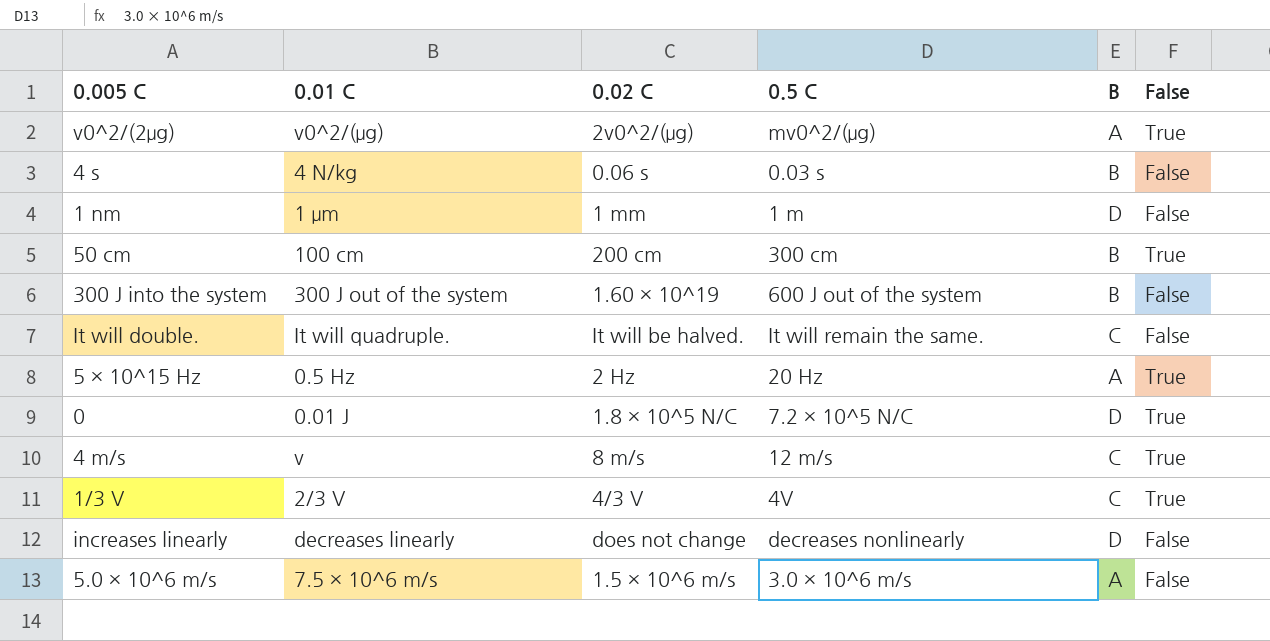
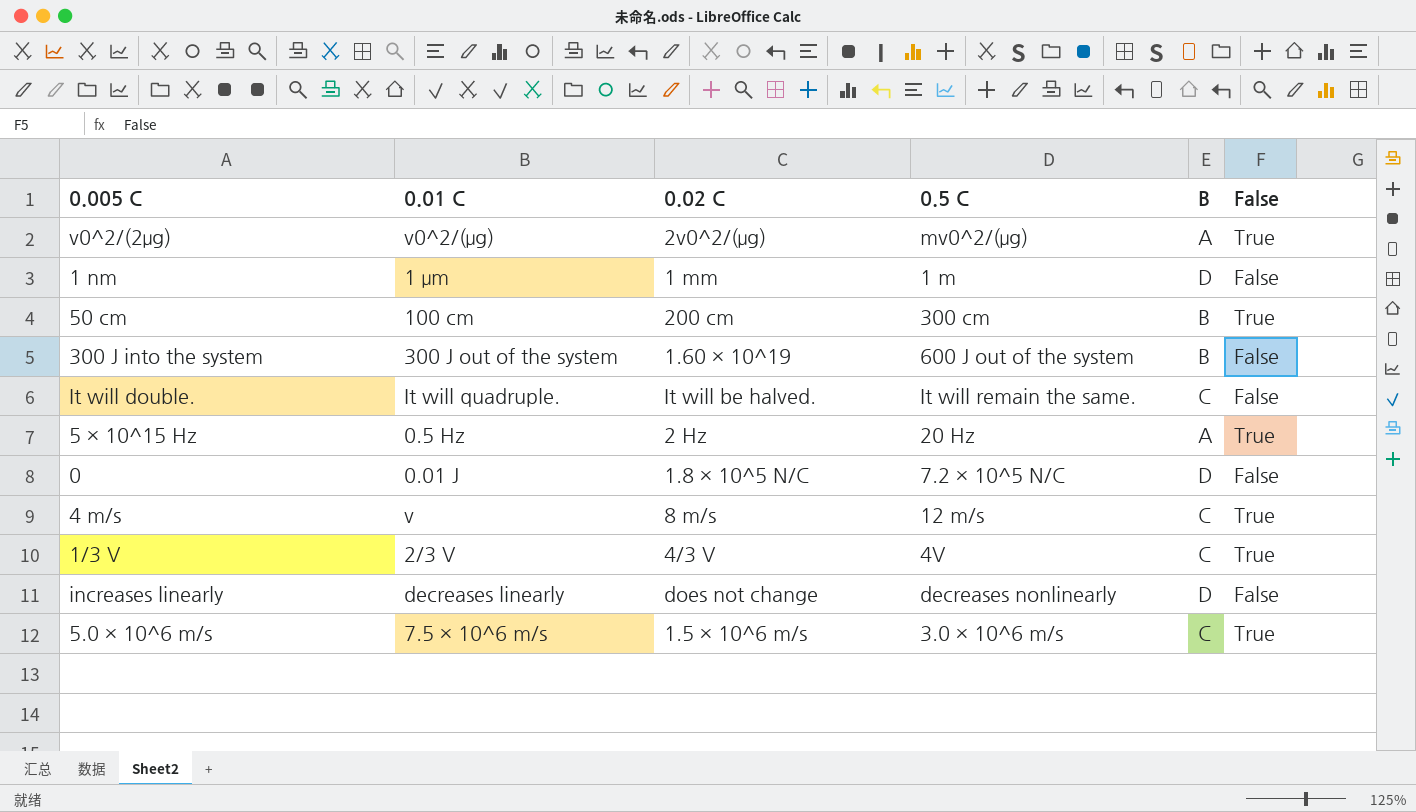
row 4 s: 4 N/kg | 0.06 s | 0.03 s | B | False -> none
0 | False: True -> False
5.0 × 10^6 m/s | B: A -> C
5.0 × 10^6 m/s | False: False -> True

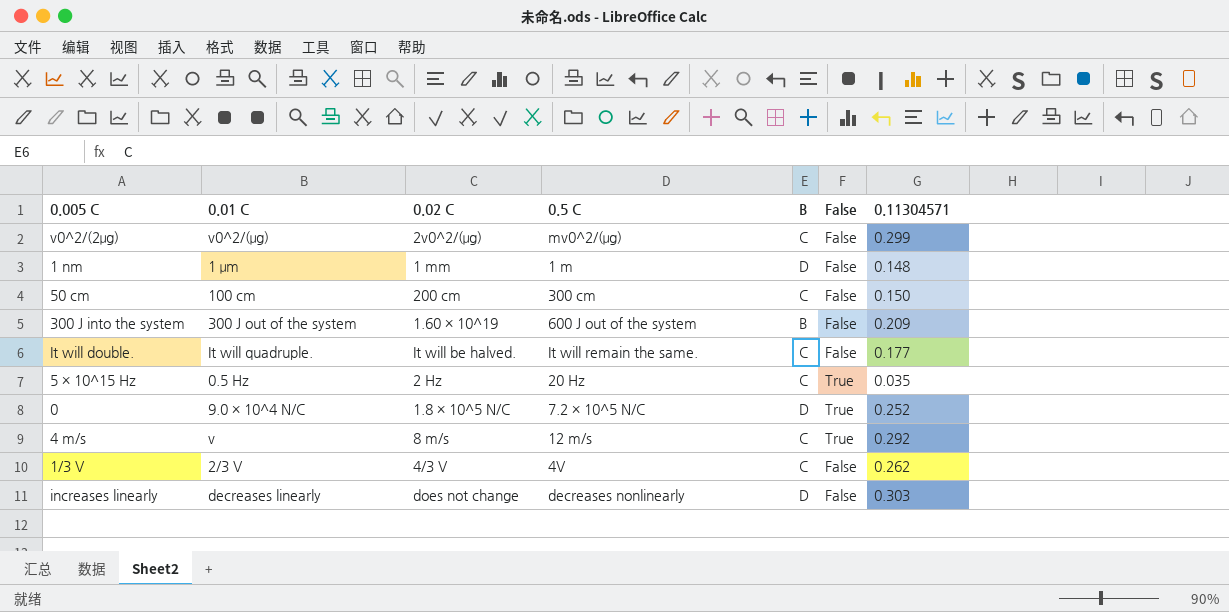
column 0.11304571 | position: none -> 7
row 5.0 × 10^6 m/s: 7.5 × 10^6 m/s | 1.5 × 10^6 m/s | 3.0 × 10^6 m/s | C | True -> none
v0^2/(2μg) | B: A -> C
v0^2/(2μg) | False: True -> False
50 cm | B: B -> C
50 cm | False: True -> False
5 × 10^15 Hz | B: A -> C
0 | 0.01 C: 0.01 J -> 9.0 × 10^4 N/C
0 | False: False -> True
1/3 V | False: True -> False

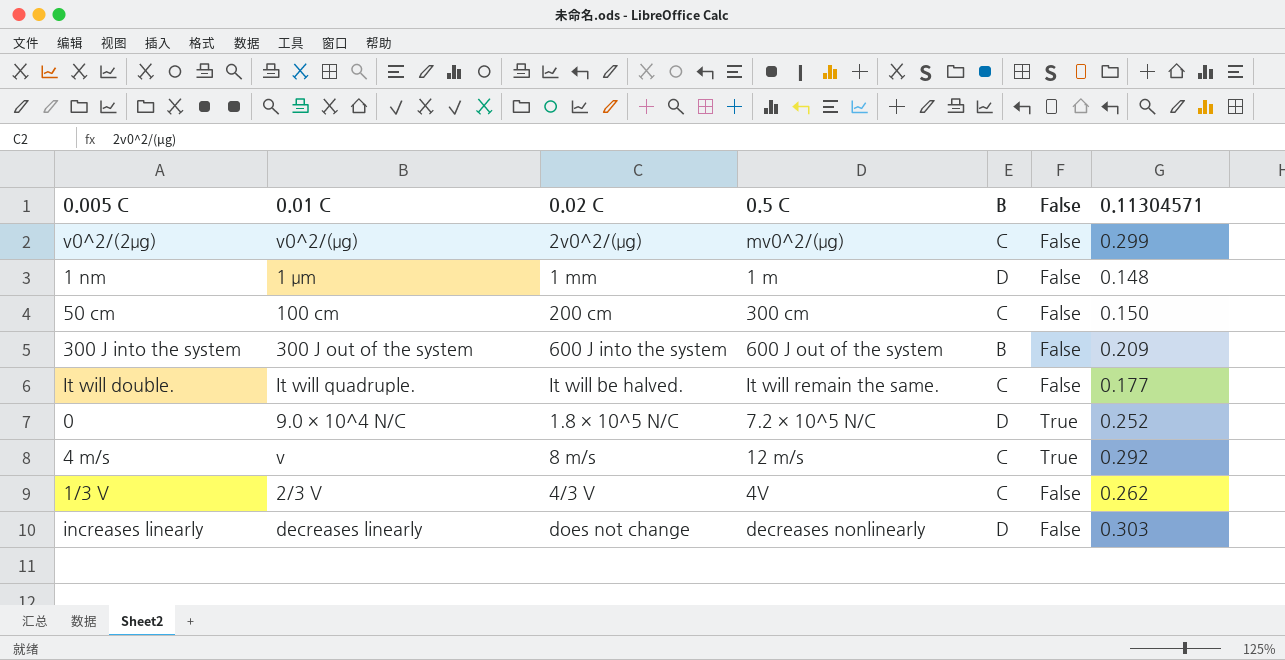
row 5 × 10^15 Hz: 0.5 Hz | 2 Hz | 20 Hz | C | True | 0.035 -> none
300 J into the system | 0.02 C: 1.60 × 10^19 -> 600 J into the system

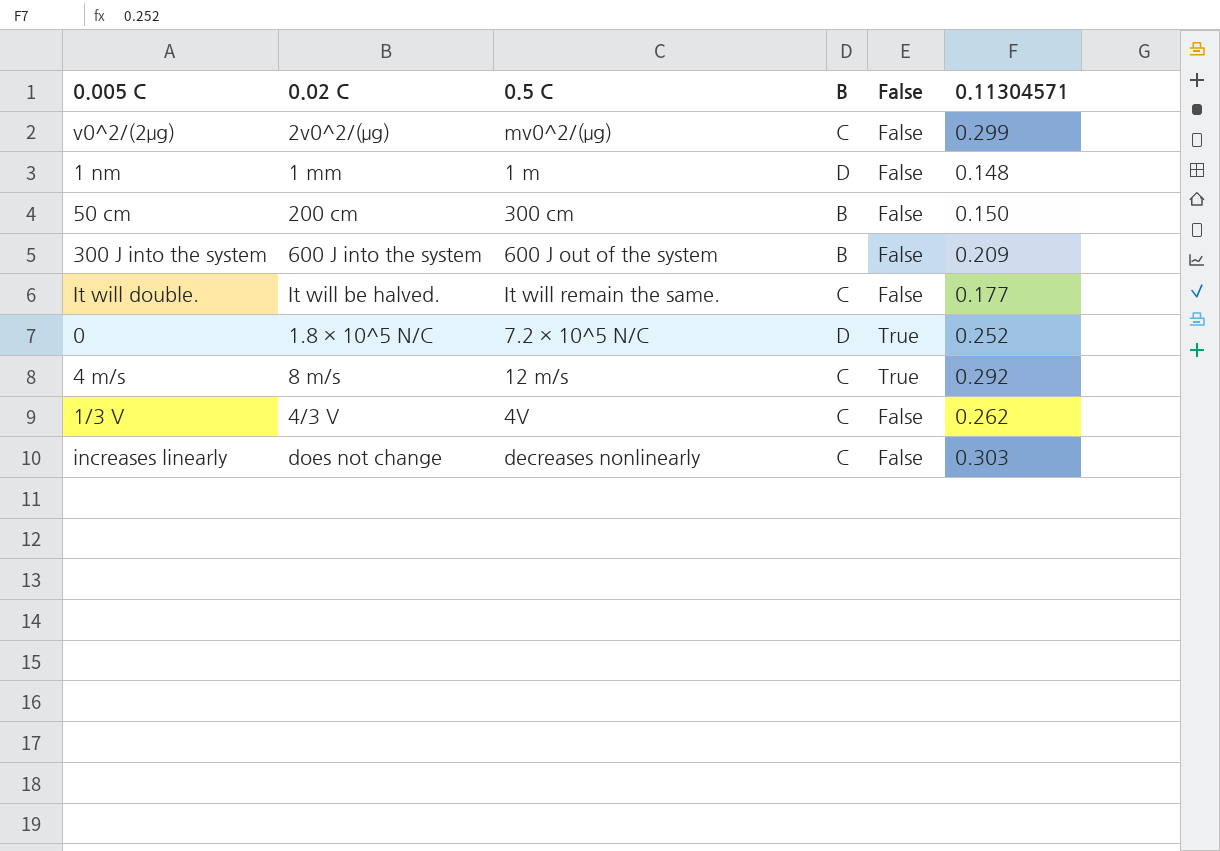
column 0.01 C | position: 2 -> none
50 cm | B: C -> B
increases linearly | B: D -> C

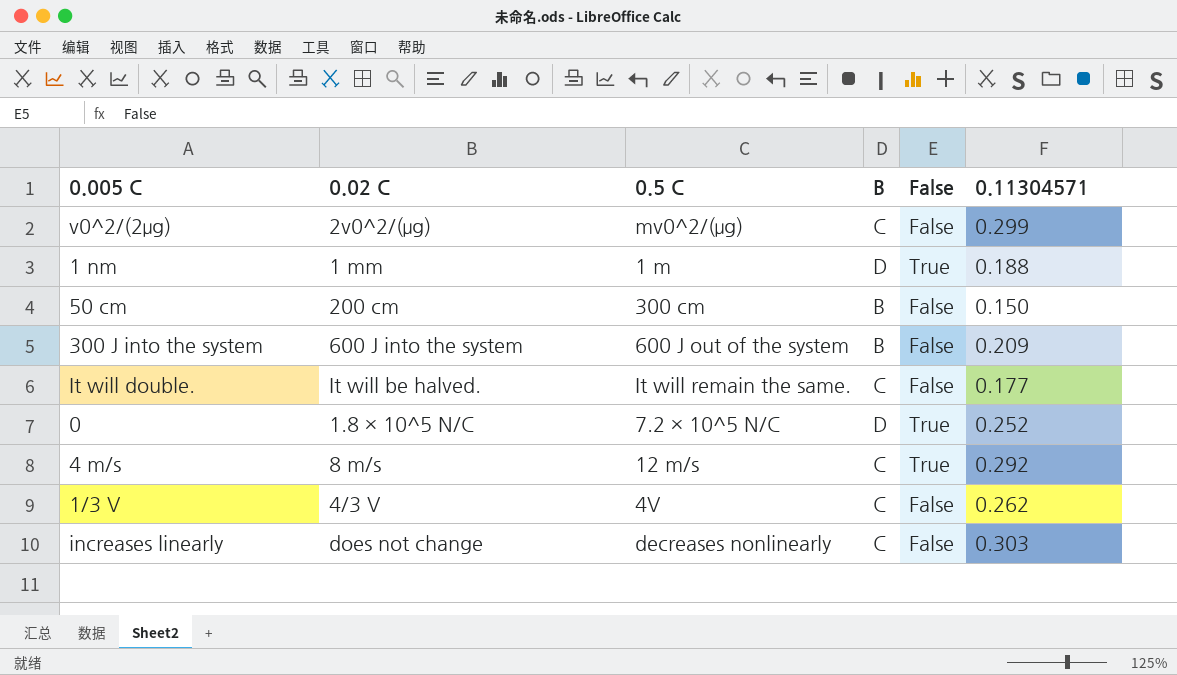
1 nm | False: False -> True
1 nm | 0.11304571: 0.148 -> 0.188

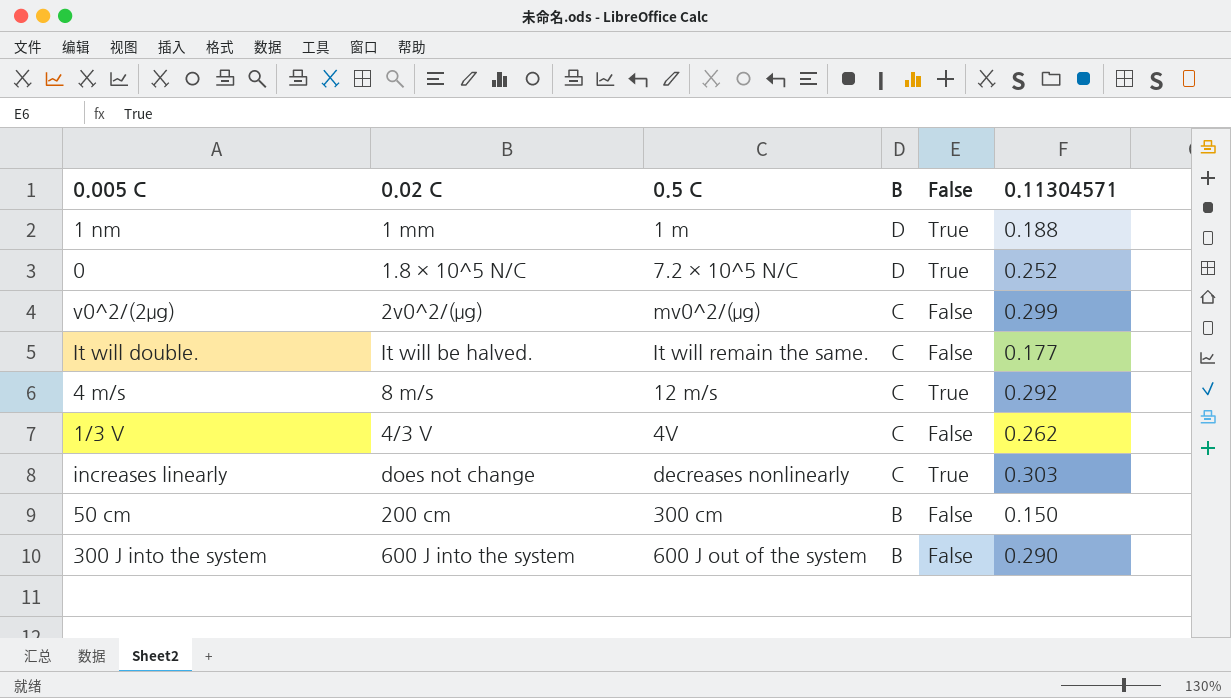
row order: none -> B descending
increases linearly | False: False -> True
300 J into the system | 0.11304571: 0.209 -> 0.290

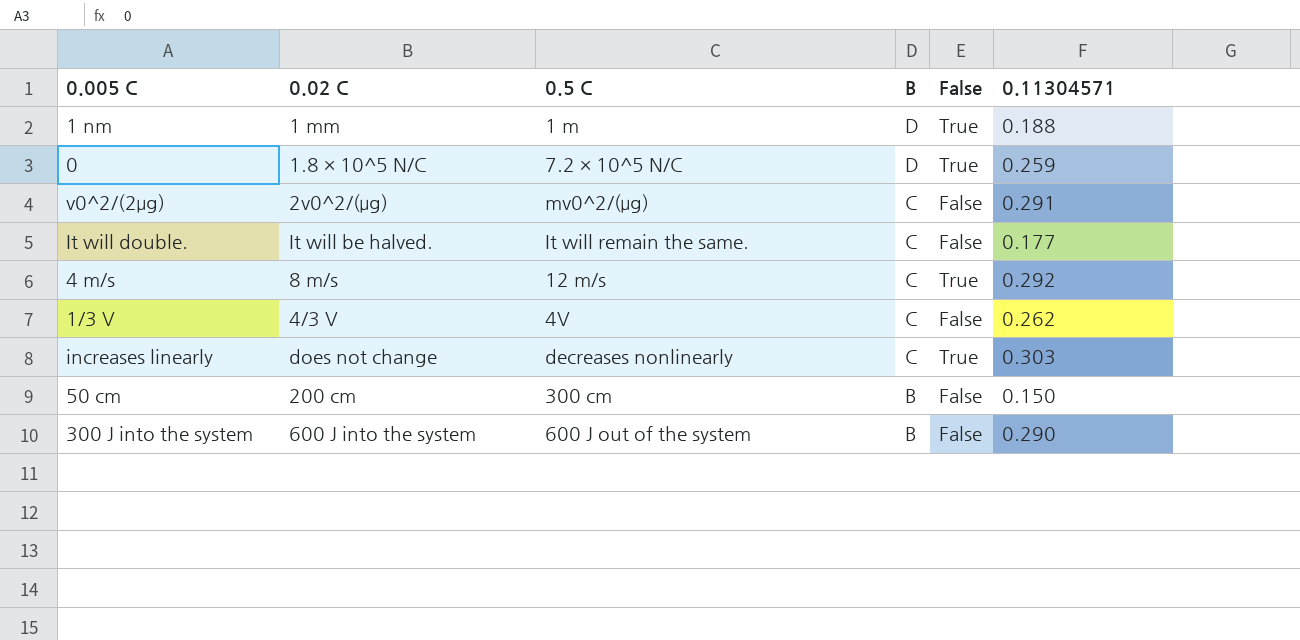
0 | 0.11304571: 0.252 -> 0.259
v0^2/(2μg) | 0.11304571: 0.299 -> 0.291

